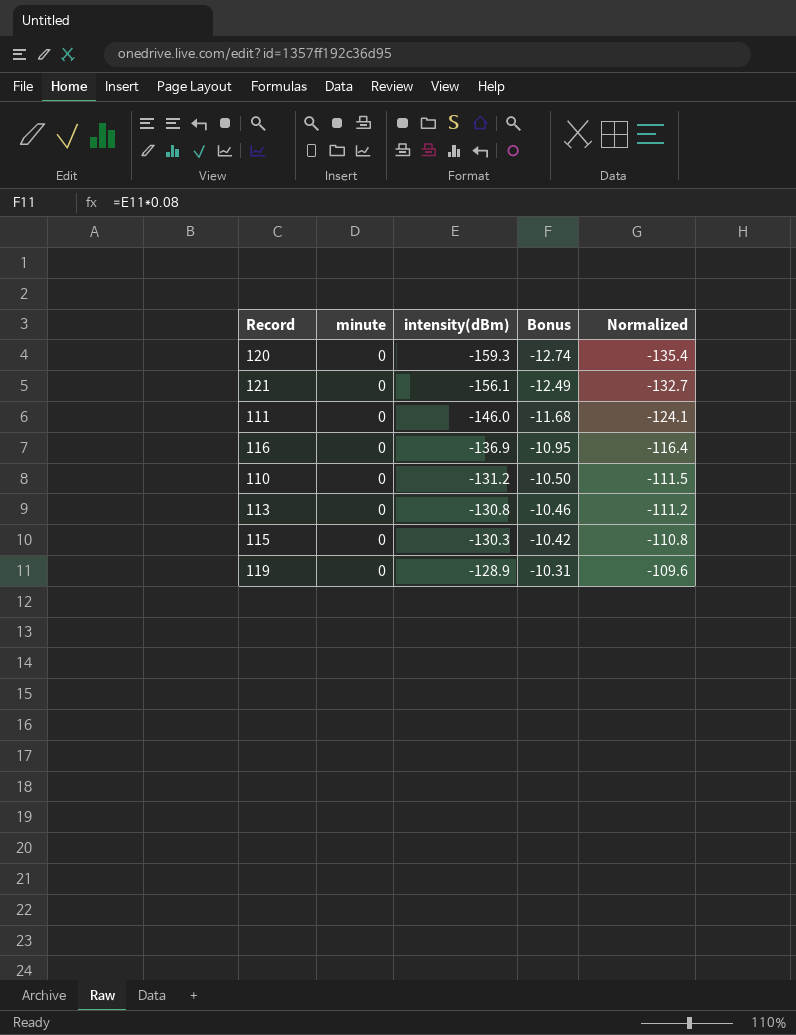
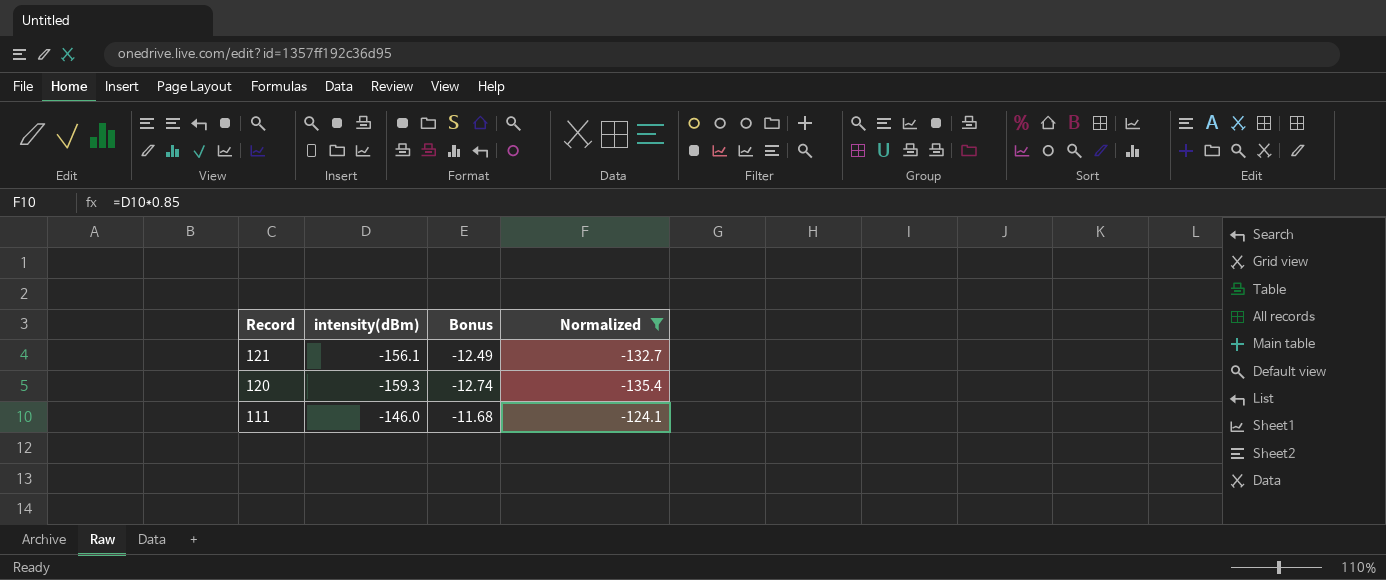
filter: none -> Normalized <= -124.1
row order: intensity(dBm) ascending -> Record descending
column minute | position: 2 -> none

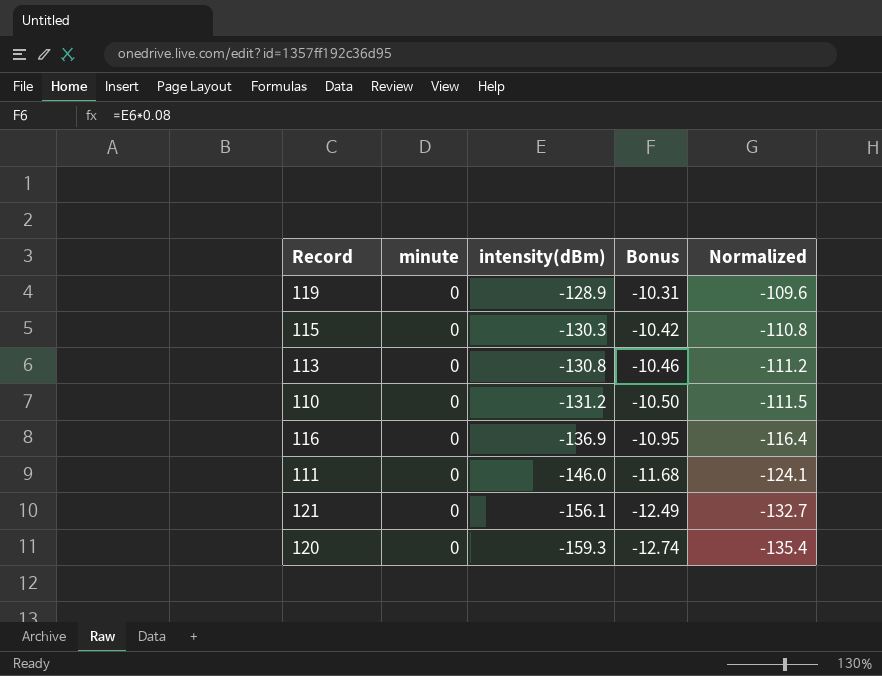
filter: Normalized <= -124.1 -> none
row order: Record descending -> intensity(dBm) descending
column minute | position: none -> 2

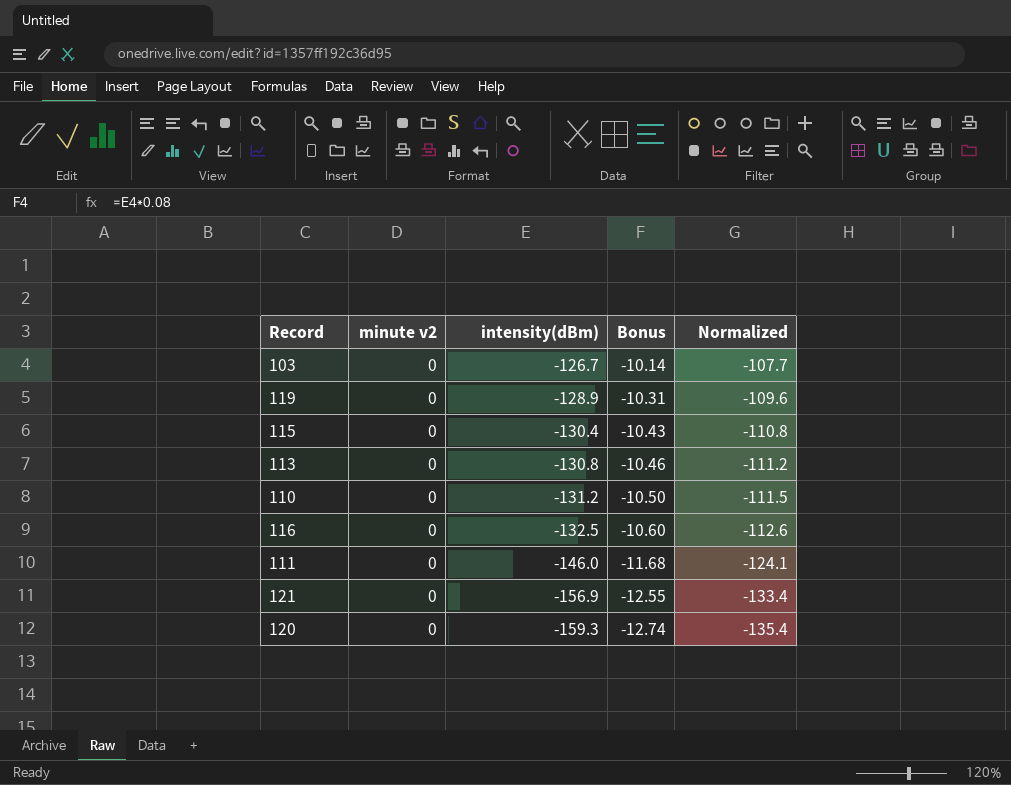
column name: minute -> minute v2
row 103: none -> 0 | -126.7 | -10.14 | -107.7
115 | intensity(dBm): -130.3 -> -130.4
115 | Bonus: -10.42 -> -10.43
116 | intensity(dBm): -136.9 -> -132.5
116 | Bonus: -10.95 -> -10.60
116 | Normalized: -116.4 -> -112.6
121 | intensity(dBm): -156.1 -> -156.9
121 | Bonus: -12.49 -> -12.55
121 | Normalized: -132.7 -> -133.4

